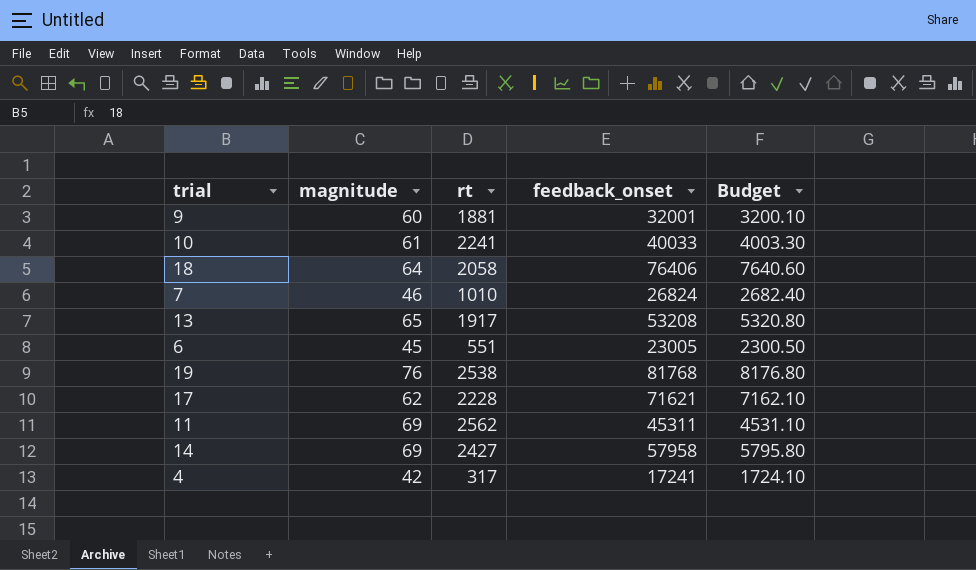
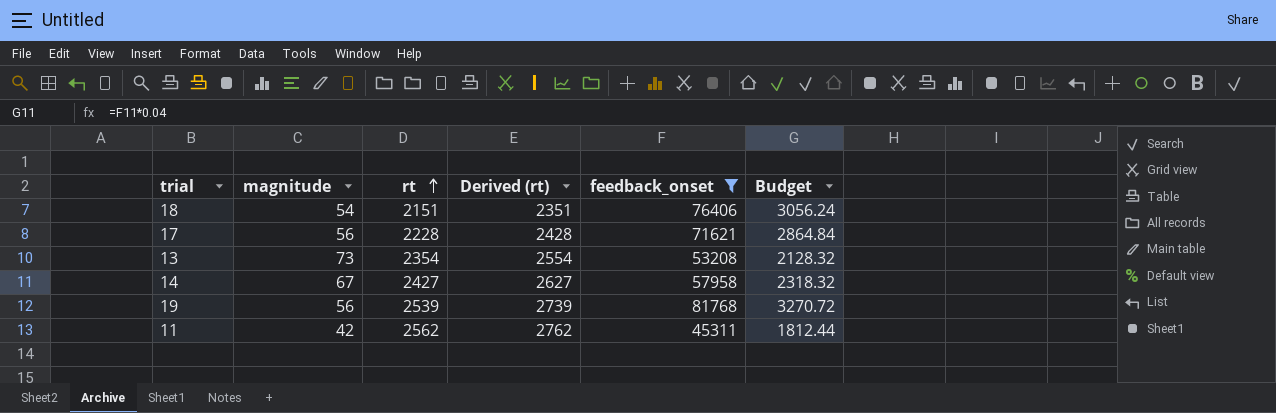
filter: none -> feedback_onset >= 45311
row order: none -> rt ascending
column Derived (rt) | formula: none -> [rt] + 200
column Budget | formula: [feedback_onset] * 0.1 -> [feedback_onset] * 0.04
18 | magnitude: 64 -> 54
18 | rt: 2058 -> 2151
17 | magnitude: 62 -> 56
13 | magnitude: 65 -> 73
13 | rt: 1917 -> 2354
14 | magnitude: 69 -> 67
19 | magnitude: 76 -> 56
19 | rt: 2538 -> 2539
11 | magnitude: 69 -> 42

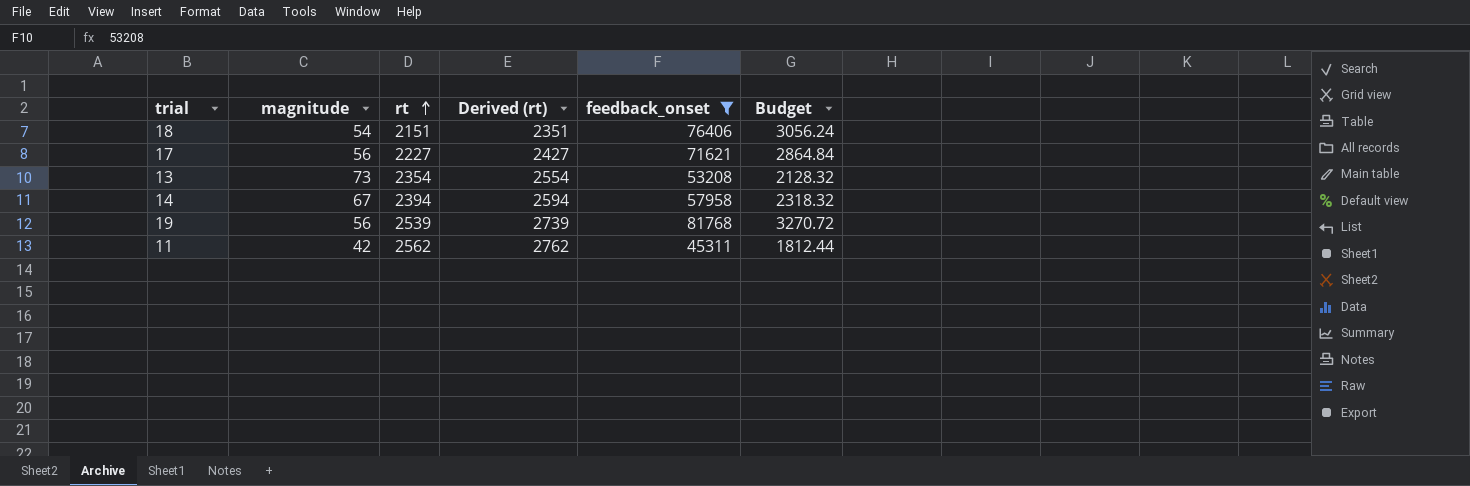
17 | rt: 2228 -> 2227
17 | Derived (rt): 2428 -> 2427
14 | rt: 2427 -> 2394
14 | Derived (rt): 2627 -> 2594

